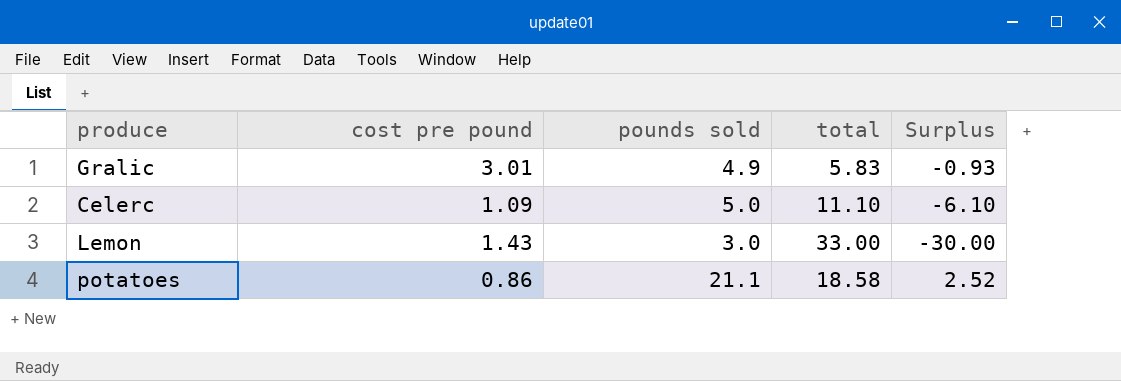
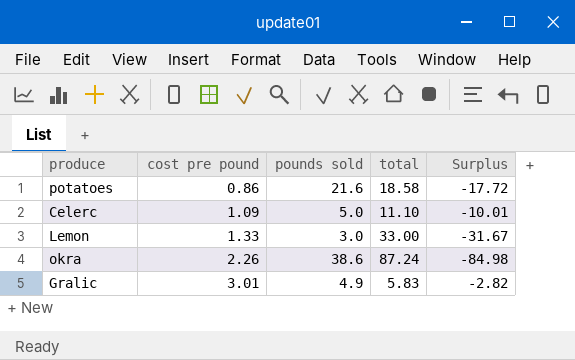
row order: none -> cost pre pound ascending
column Surplus | formula: [pounds sold] - [total] -> [cost pre pound] - [total]
potatoes | pounds sold: 21.1 -> 21.6
Lemon | cost pre pound: 1.43 -> 1.33
row okra: none -> 2.26 | 38.6 | 87.24 | -84.98

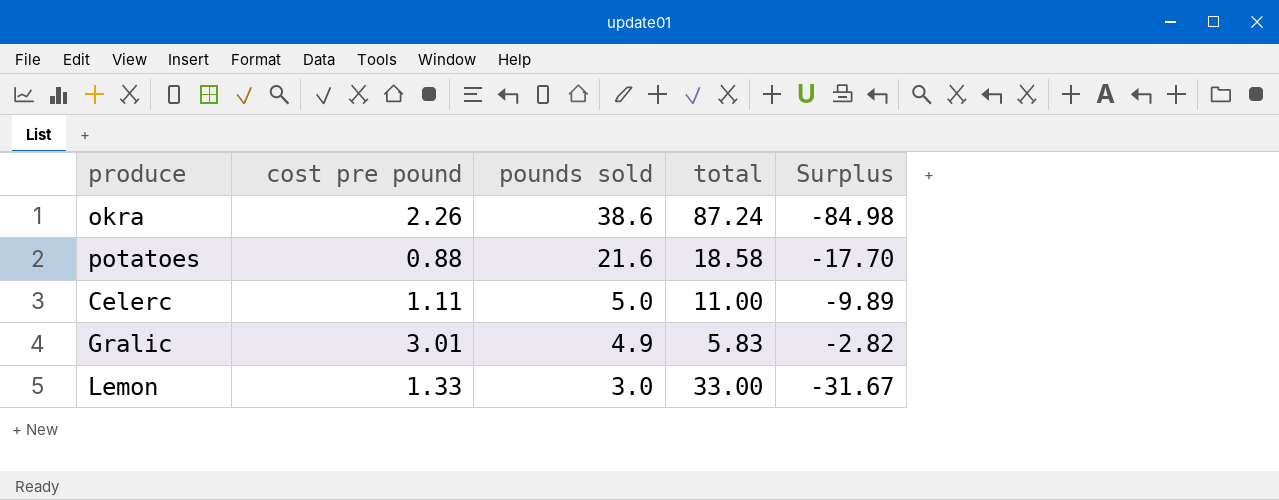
row order: cost pre pound ascending -> pounds sold descending
potatoes | cost pre pound: 0.86 -> 0.88
potatoes | Surplus: -17.72 -> -17.70
Celerc | cost pre pound: 1.09 -> 1.11
Celerc | total: 11.10 -> 11.00
Celerc | Surplus: -10.01 -> -9.89

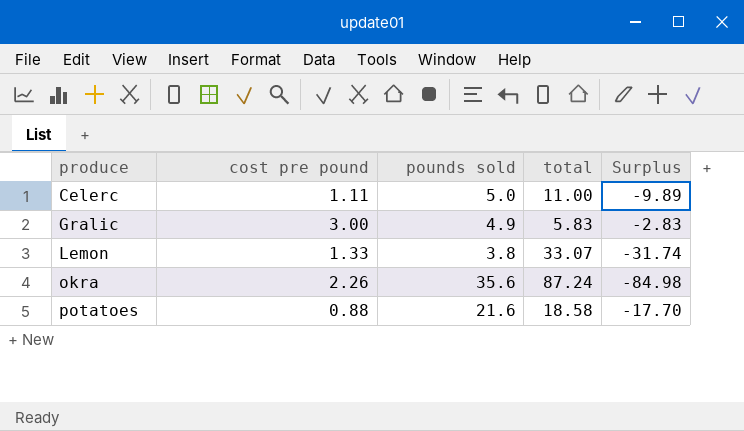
row order: pounds sold descending -> produce ascending
Gralic | cost pre pound: 3.01 -> 3.00
Gralic | Surplus: -2.82 -> -2.83
Lemon | pounds sold: 3.0 -> 3.8
Lemon | total: 33.00 -> 33.07
Lemon | Surplus: -31.67 -> -31.74
okra | pounds sold: 38.6 -> 35.6

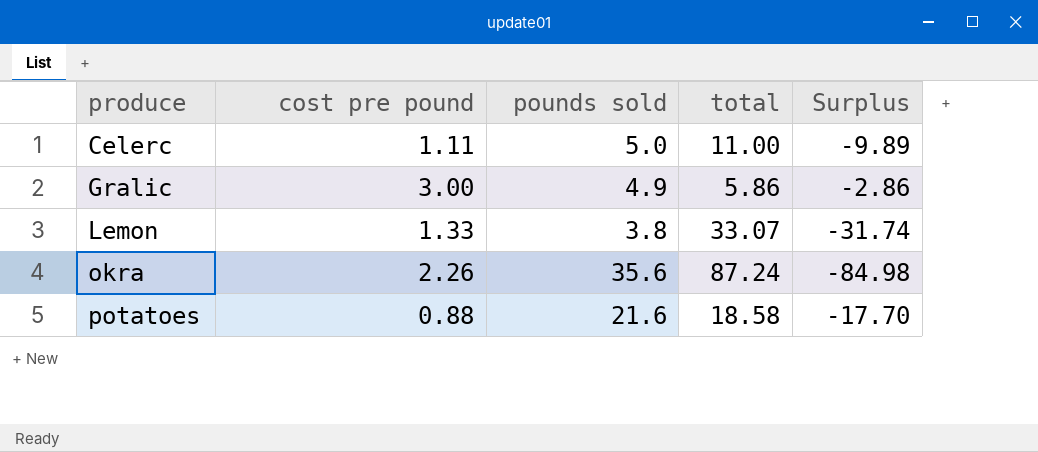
Gralic | total: 5.83 -> 5.86
Gralic | Surplus: -2.83 -> -2.86

